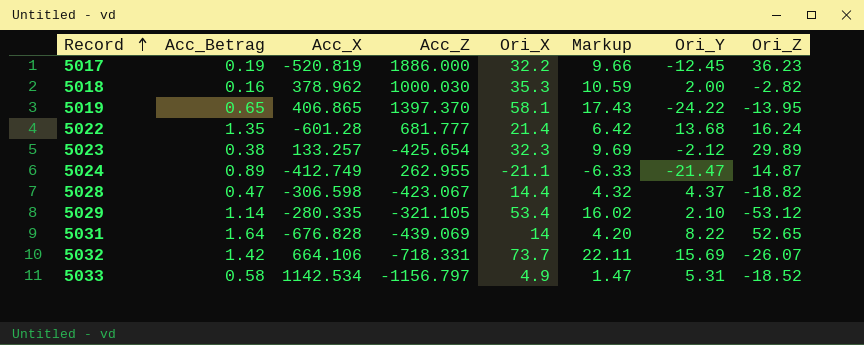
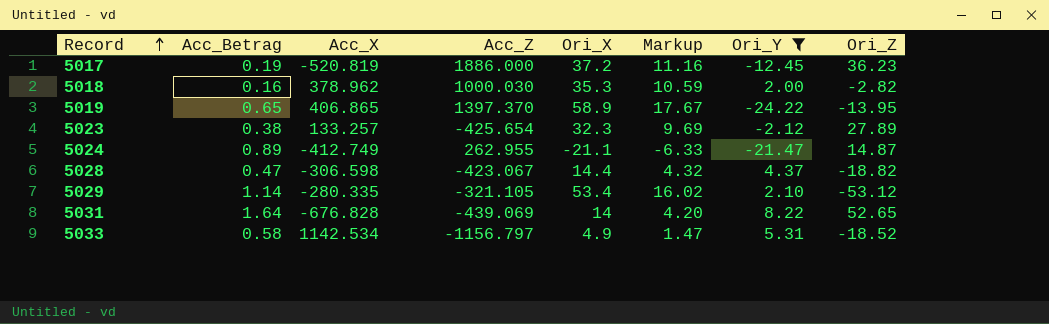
filter: none -> Ori_Y <= 8.22
5017 | Ori_X: 32.2 -> 37.2
5017 | Markup: 9.66 -> 11.16
5019 | Ori_X: 58.1 -> 58.9
5019 | Markup: 17.43 -> 17.67
5023 | Ori_Z: 29.89 -> 27.89

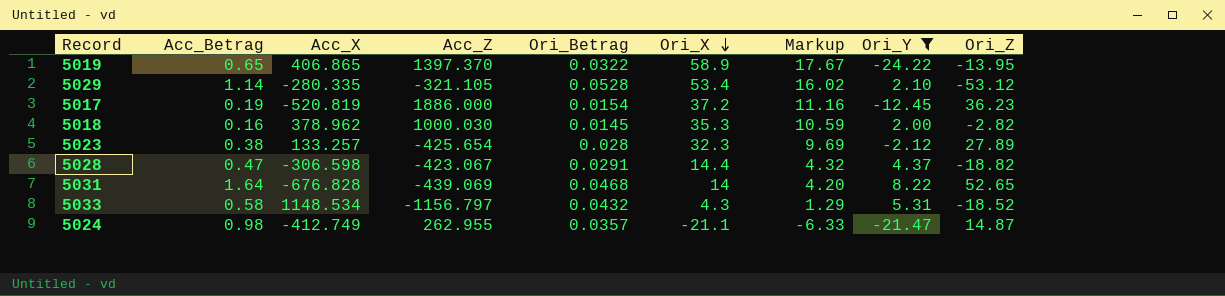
row order: Record ascending -> Ori_X descending
column Ori_Betrag | position: none -> 5
5033 | Acc_X: 1142.534 -> 1148.534
5033 | Ori_X: 4.9 -> 4.3
5033 | Markup: 1.47 -> 1.29
5024 | Acc_Betrag: 0.89 -> 0.98

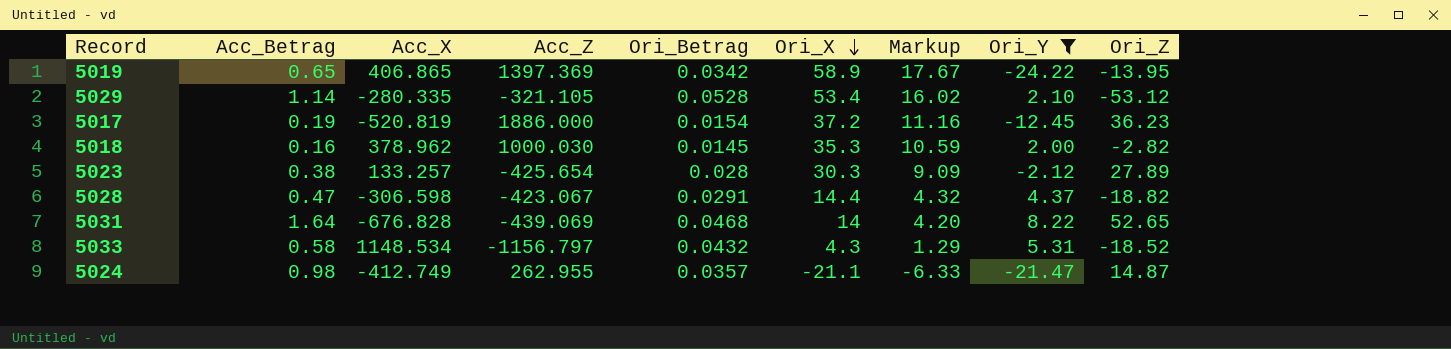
5019 | Acc_Z: 1397.370 -> 1397.369
5019 | Ori_Betrag: 0.0322 -> 0.0342
5023 | Ori_X: 32.3 -> 30.3
5023 | Markup: 9.69 -> 9.09

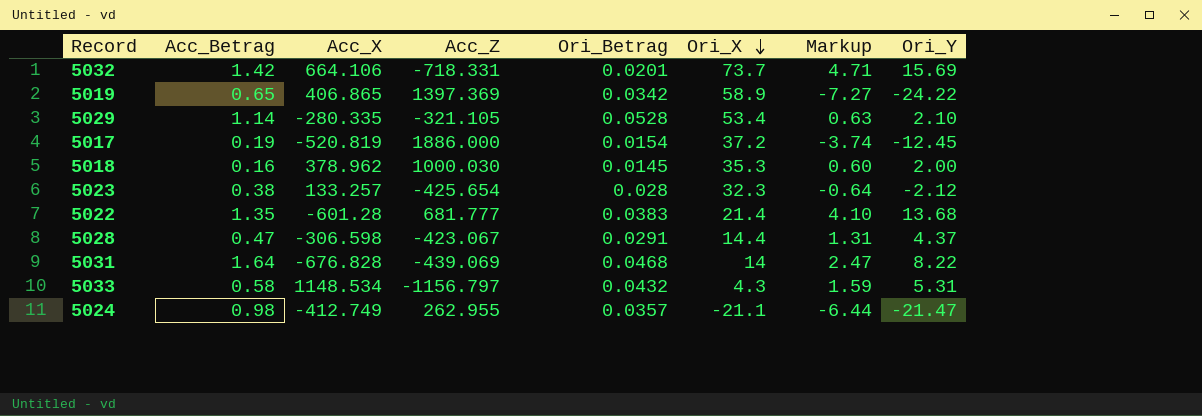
filter: Ori_Y <= 8.22 -> none
column Ori_Z | position: 9 -> none
column Markup | formula: [Ori_X] * 0.3 -> [Ori_Y] * 0.3
5023 | Ori_X: 30.3 -> 32.3

